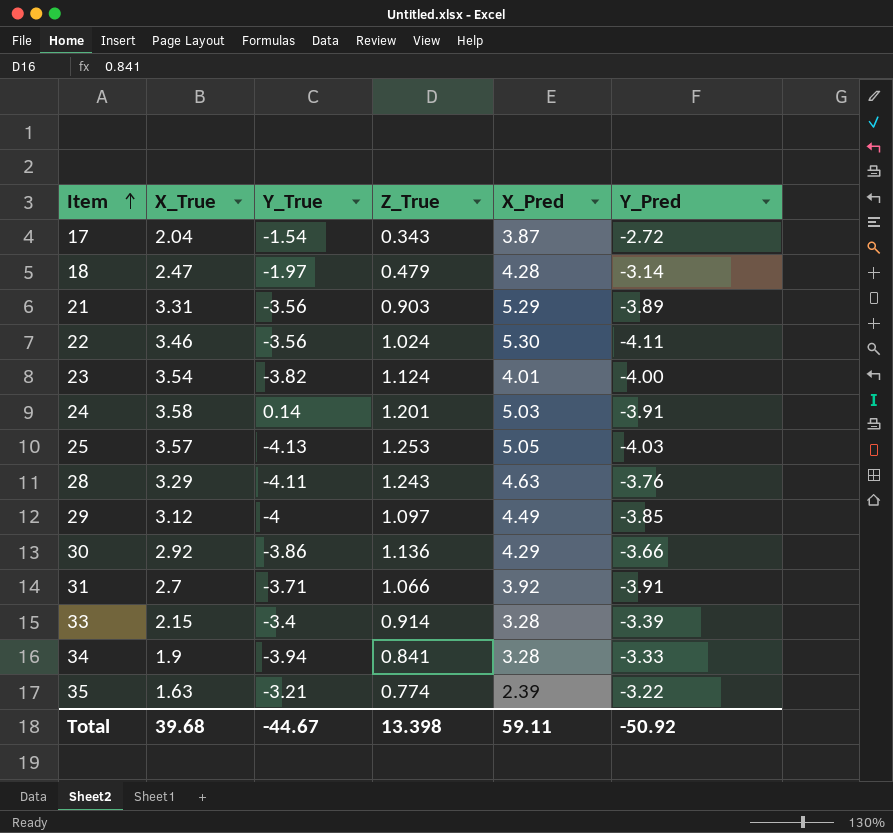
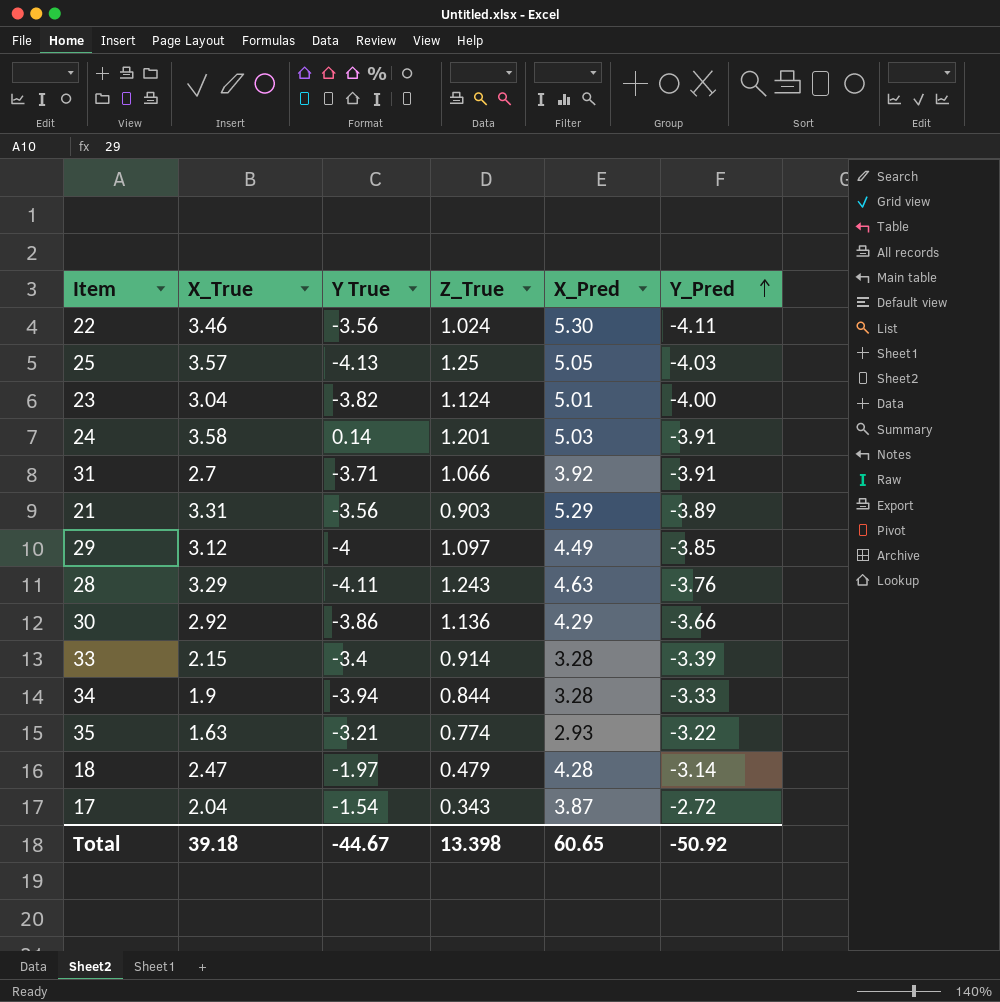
row order: Item ascending -> Y_Pred ascending
column name: Y_True -> Y True
25 | Z_True: 1.253 -> 1.25
23 | X_True: 3.54 -> 3.04
23 | X_Pred: 4.01 -> 5.01
34 | Z_True: 0.841 -> 0.844
35 | X_Pred: 2.39 -> 2.93
Total | X_True: 39.68 -> 39.18
Total | X_Pred: 59.11 -> 60.65

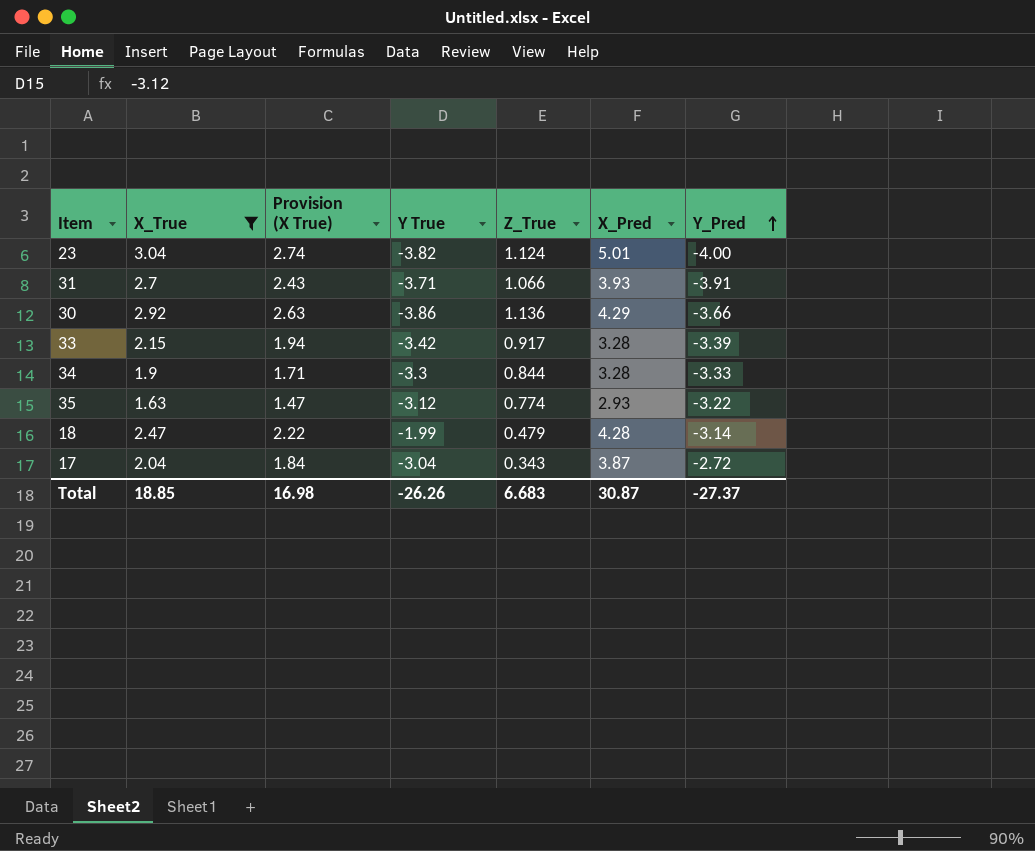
filter: none -> X_True <= 3.04
column Provision (X True) | formula: none -> [X_True] * 0.9
31 | X_Pred: 3.92 -> 3.93
33 | Y True: -3.4 -> -3.42
33 | Z_True: 0.914 -> 0.917
34 | Y True: -3.94 -> -3.3
35 | Y True: -3.21 -> -3.12
18 | Y True: -1.97 -> -1.99
17 | Y True: -1.54 -> -3.04
Total | X_True: 39.18 -> 18.85
Total | Y True: -44.67 -> -26.26
Total | Z_True: 13.398 -> 6.683
Total | X_Pred: 60.65 -> 30.87
Total | Y_Pred: -50.92 -> -27.37

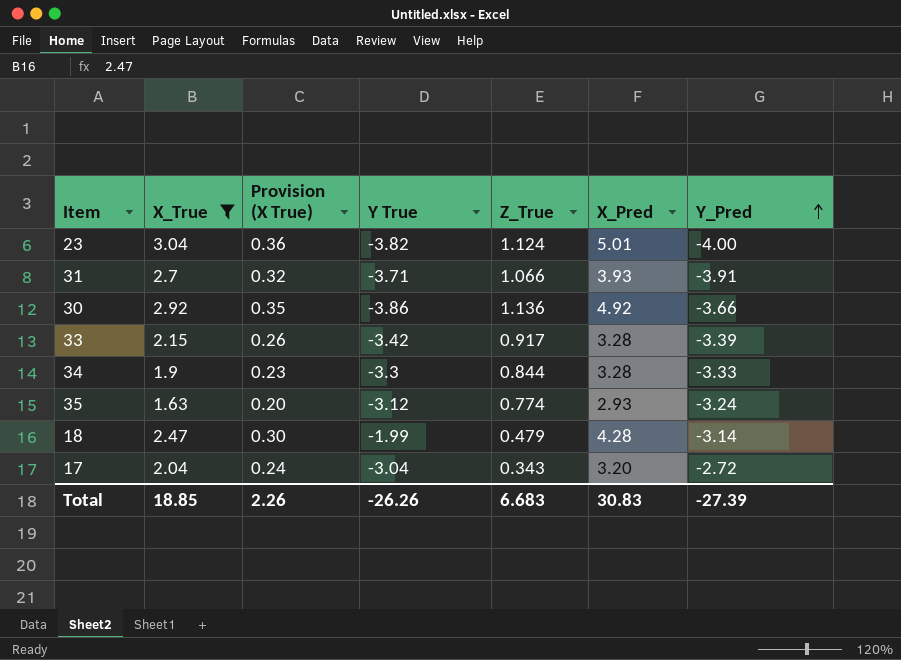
column Provision (X True) | formula: [X_True] * 0.9 -> [X_True] * 0.12
30 | X_Pred: 4.29 -> 4.92
35 | Y_Pred: -3.22 -> -3.24
17 | X_Pred: 3.87 -> 3.20
Total | Provision (X True): 16.98 -> 2.26
Total | X_Pred: 30.87 -> 30.83
Total | Y_Pred: -27.37 -> -27.39

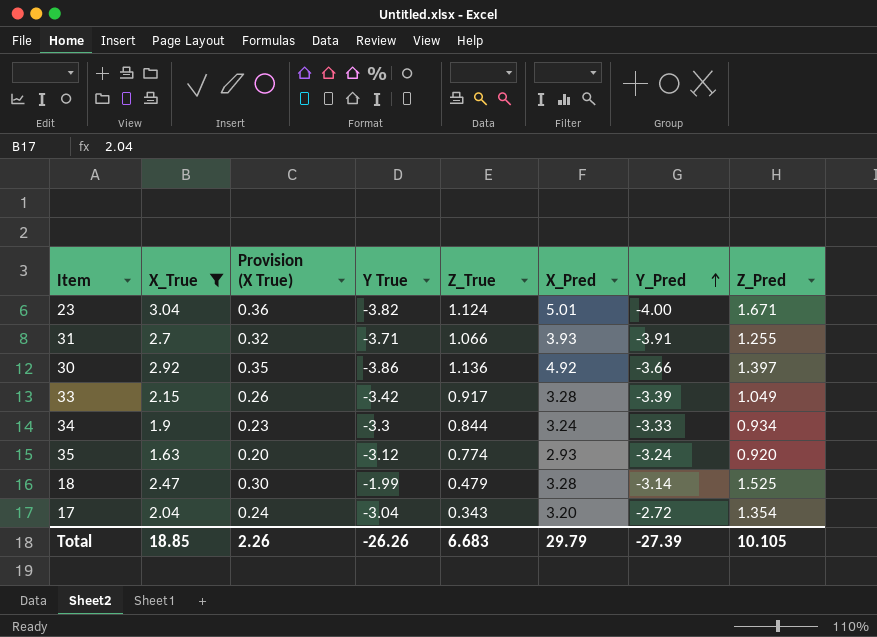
column Z_Pred | position: none -> 8
34 | X_Pred: 3.28 -> 3.24
18 | X_Pred: 4.28 -> 3.28
Total | X_Pred: 30.83 -> 29.79

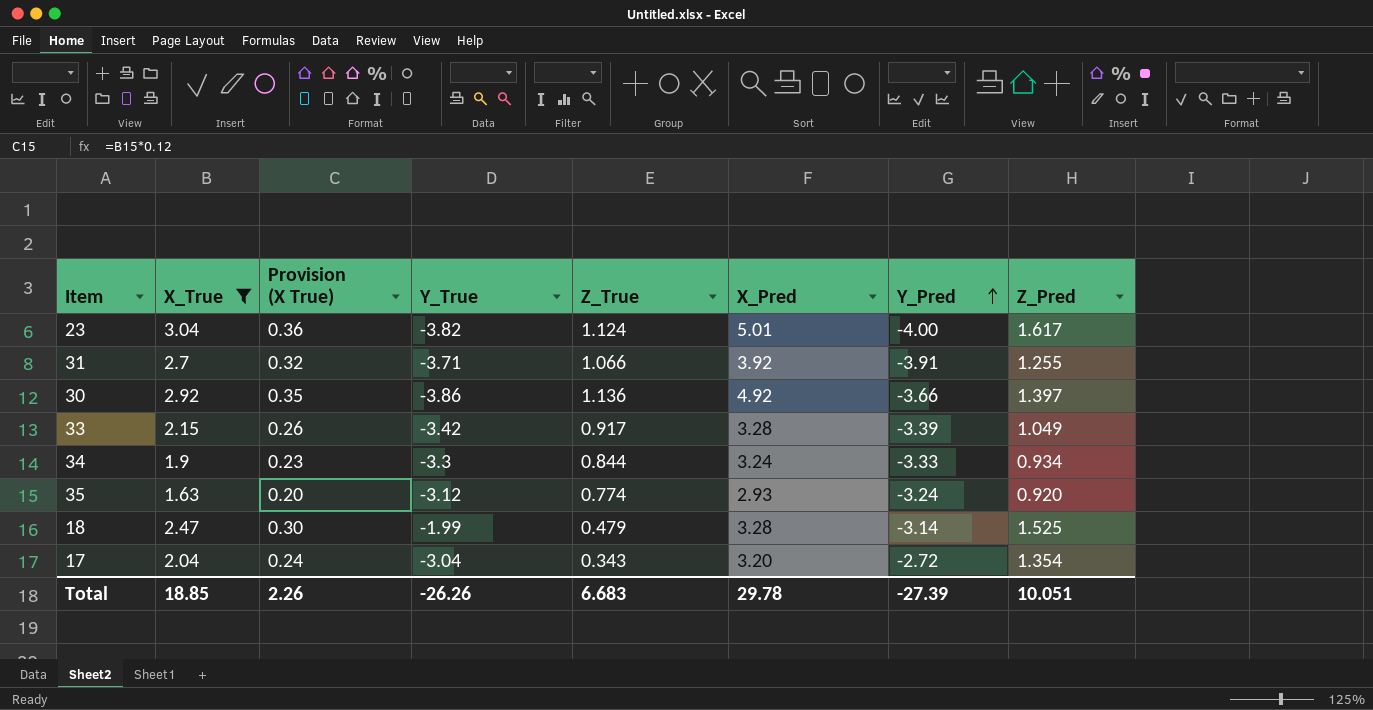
column name: Y True -> Y_True
23 | Z_Pred: 1.671 -> 1.617
31 | X_Pred: 3.93 -> 3.92
Total | X_Pred: 29.79 -> 29.78
Total | Z_Pred: 10.105 -> 10.051

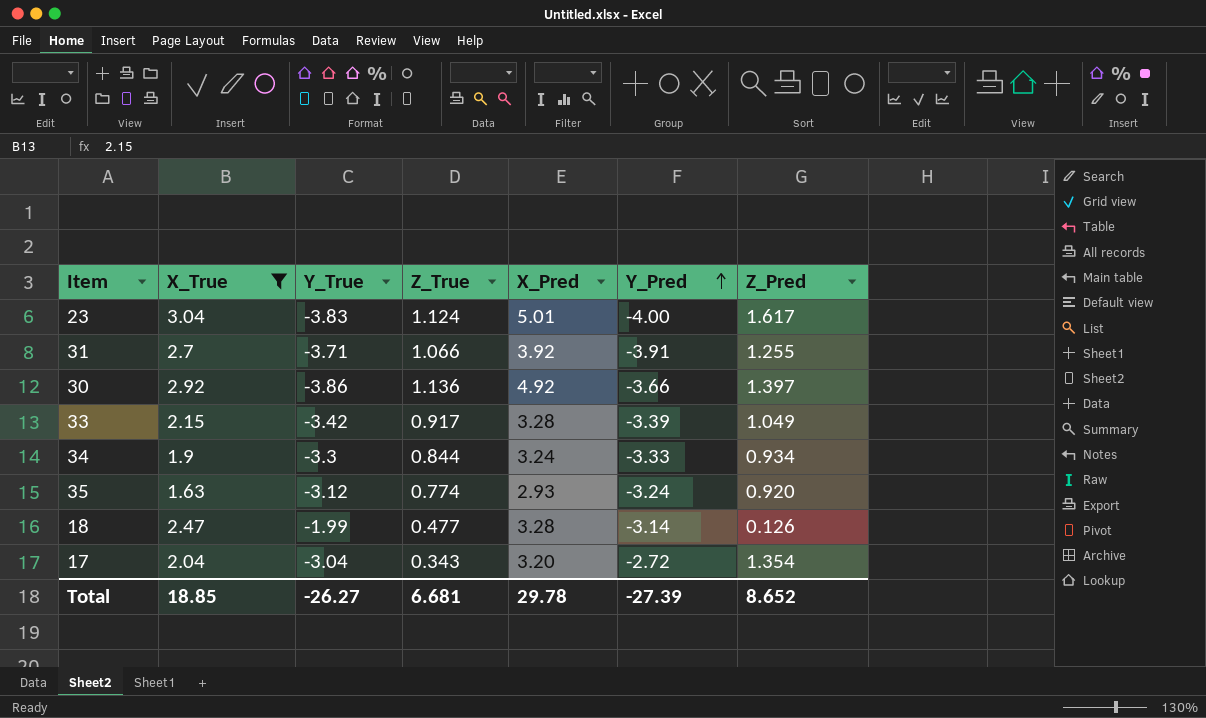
column Provision (X True) | formula: [X_True] * 0.12 -> none
23 | Y_True: -3.82 -> -3.83
18 | Z_True: 0.479 -> 0.477
18 | Z_Pred: 1.525 -> 0.126
Total | Y_True: -26.26 -> -26.27
Total | Z_True: 6.683 -> 6.681
Total | Z_Pred: 10.051 -> 8.652

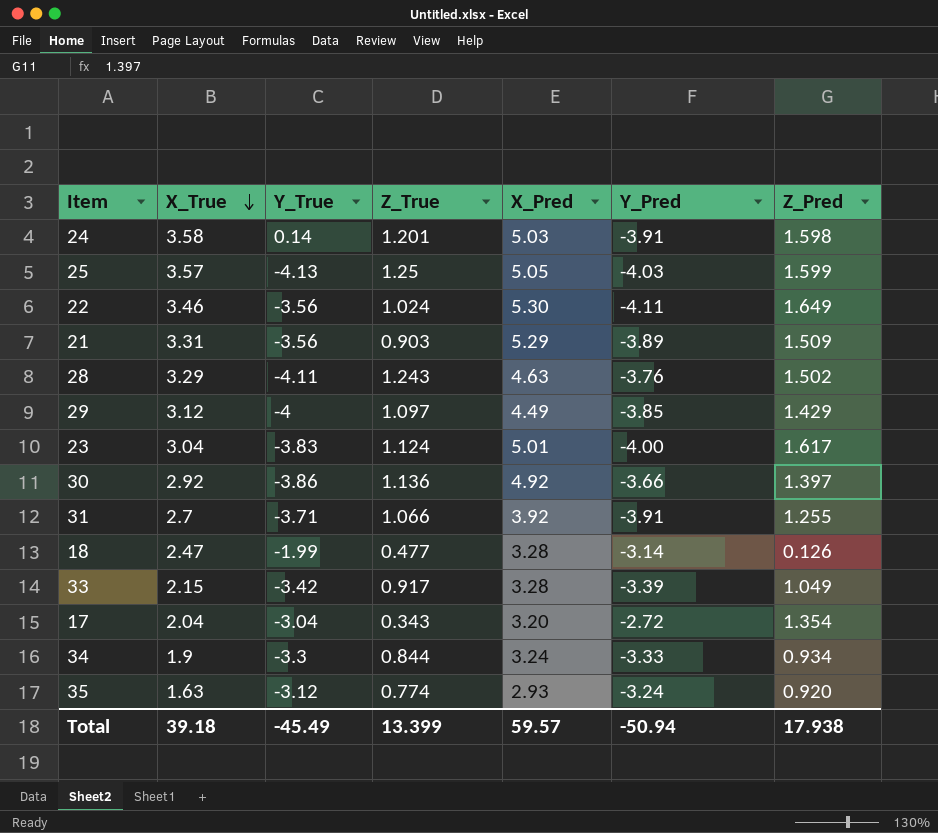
filter: X_True <= 3.04 -> none
row order: Y_Pred ascending -> X_True descending
Total | X_True: 18.85 -> 39.18
Total | Y_True: -26.27 -> -45.49
Total | Z_True: 6.681 -> 13.399
Total | X_Pred: 29.78 -> 59.57
Total | Y_Pred: -27.39 -> -50.94
Total | Z_Pred: 8.652 -> 17.938

